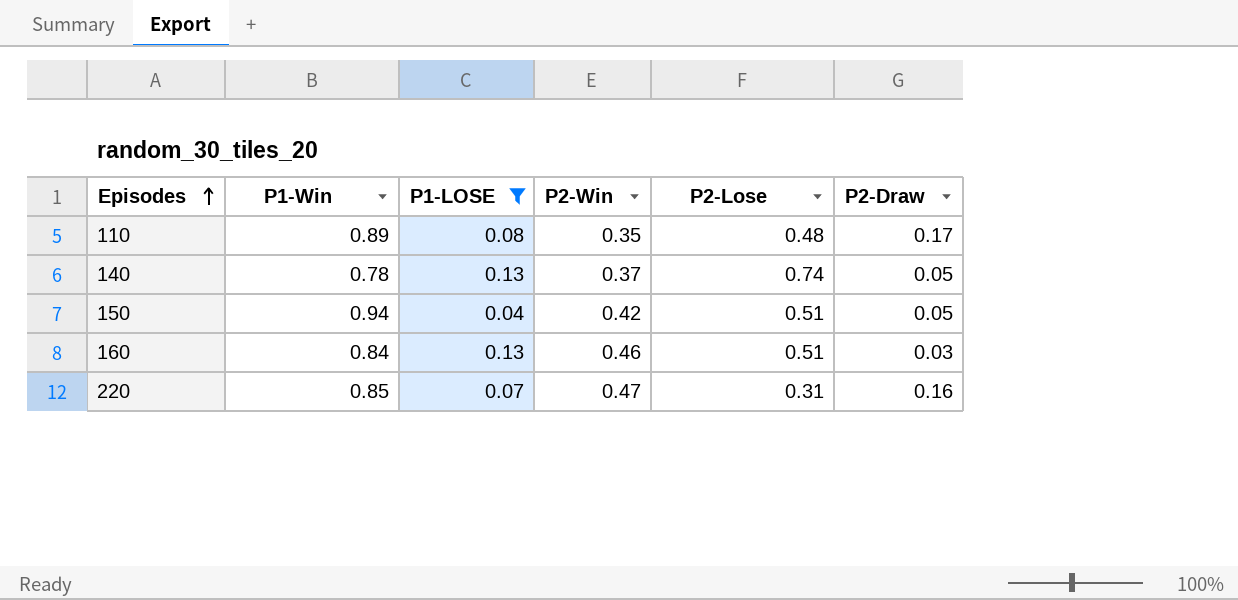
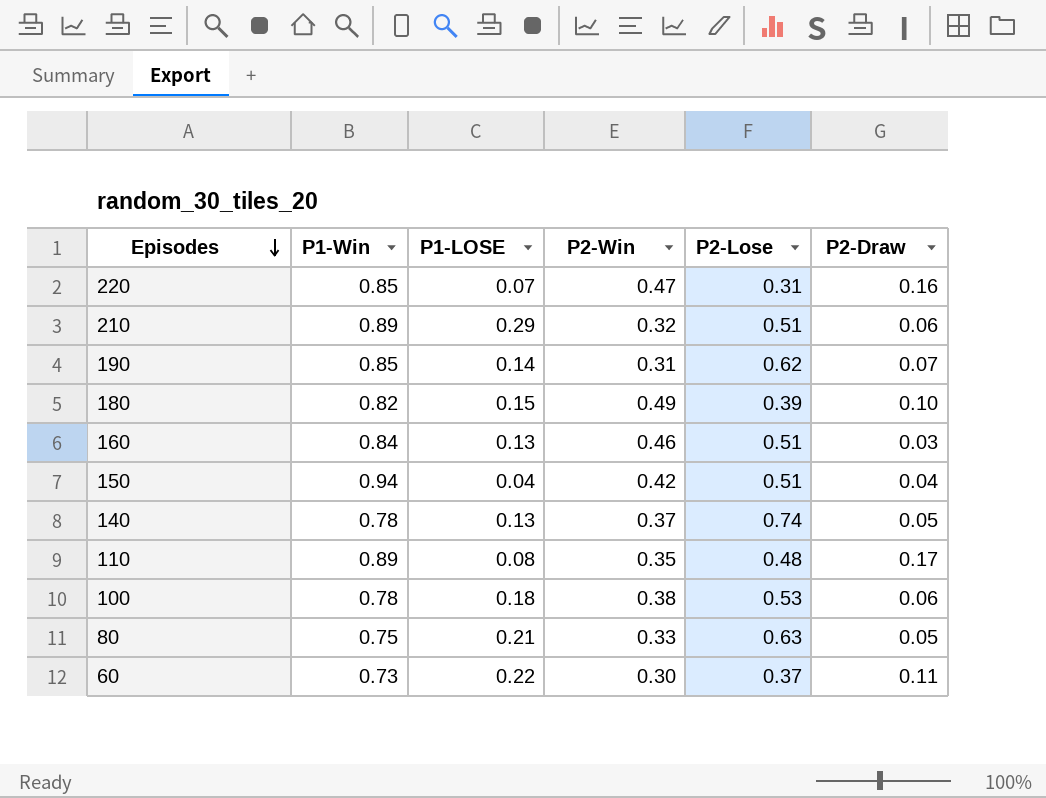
filter: P1-LOSE <= 0.13 -> none
row order: Episodes ascending -> Episodes descending
150 | P2-Draw: 0.05 -> 0.04

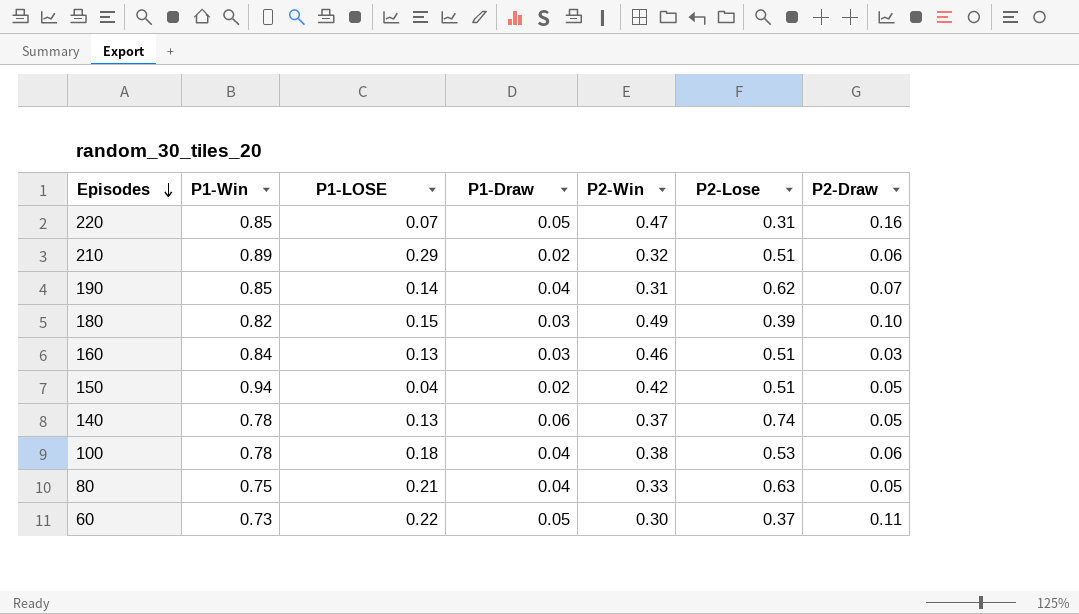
column P1-Draw | position: none -> 4
row 110: 0.89 | 0.08 | 0.35 | 0.48 | 0.17 -> none
150 | P2-Draw: 0.04 -> 0.05

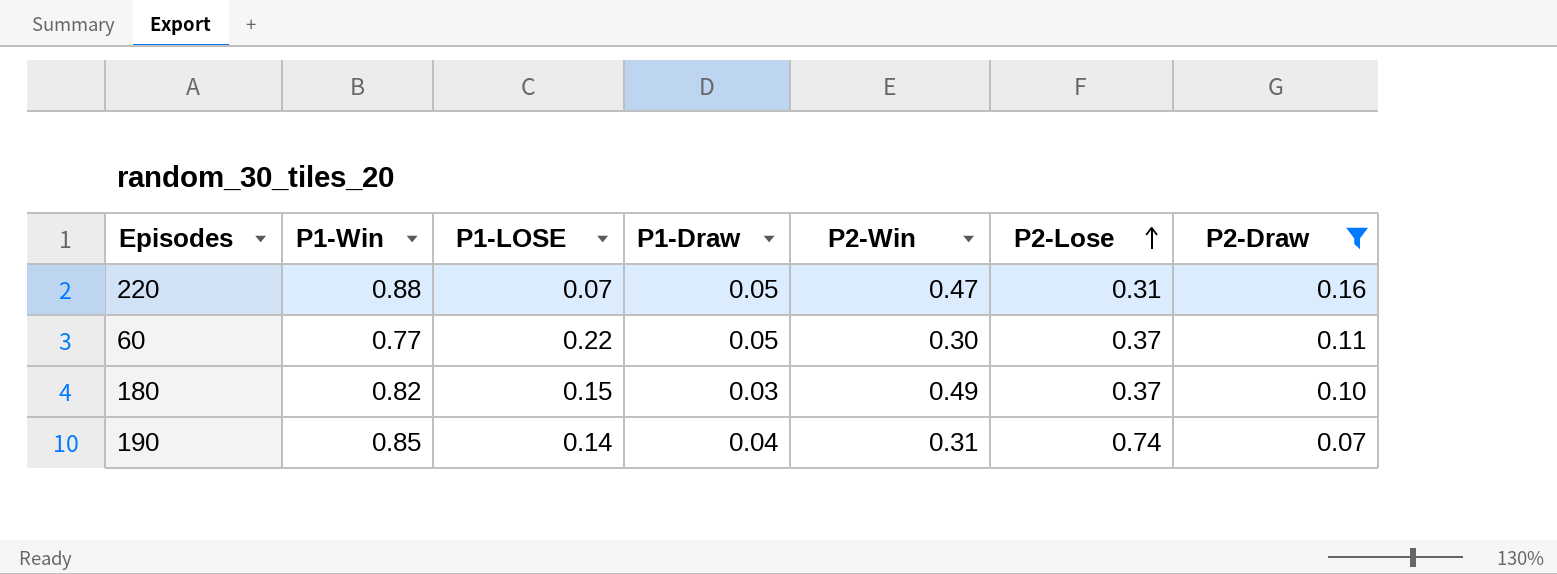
filter: none -> P2-Draw >= 0.07
row order: Episodes descending -> P2-Lose ascending
220 | P1-Win: 0.85 -> 0.88
60 | P1-Win: 0.73 -> 0.77
180 | P2-Lose: 0.39 -> 0.37
190 | P2-Lose: 0.62 -> 0.74

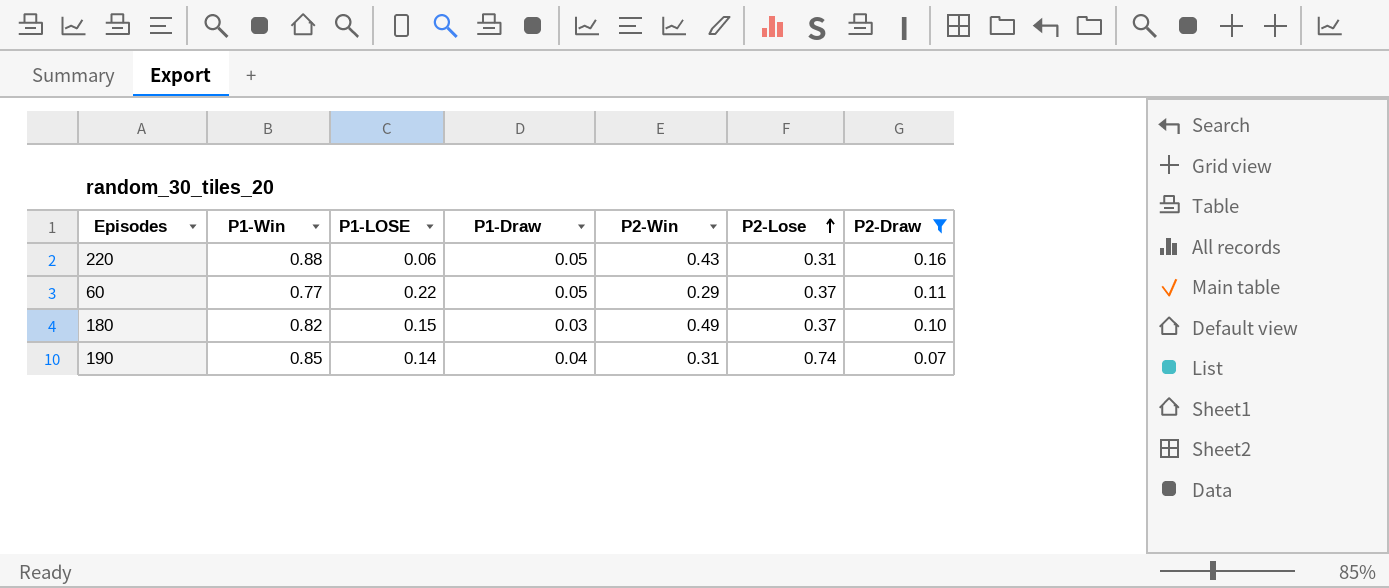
220 | P1-LOSE: 0.07 -> 0.06
220 | P2-Win: 0.47 -> 0.43
60 | P2-Win: 0.30 -> 0.29

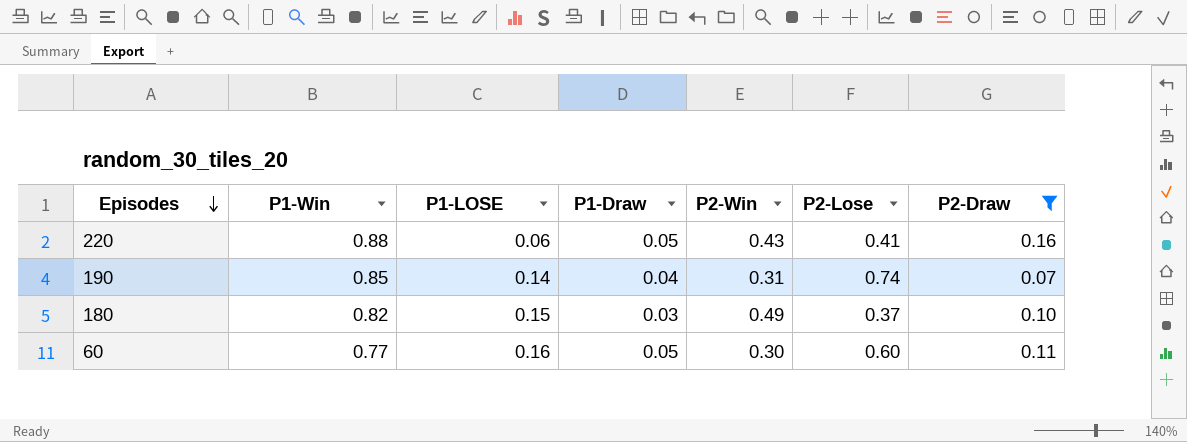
row order: P2-Lose ascending -> Episodes descending
220 | P2-Lose: 0.31 -> 0.41
60 | P1-LOSE: 0.22 -> 0.16
60 | P2-Win: 0.29 -> 0.30
60 | P2-Lose: 0.37 -> 0.60

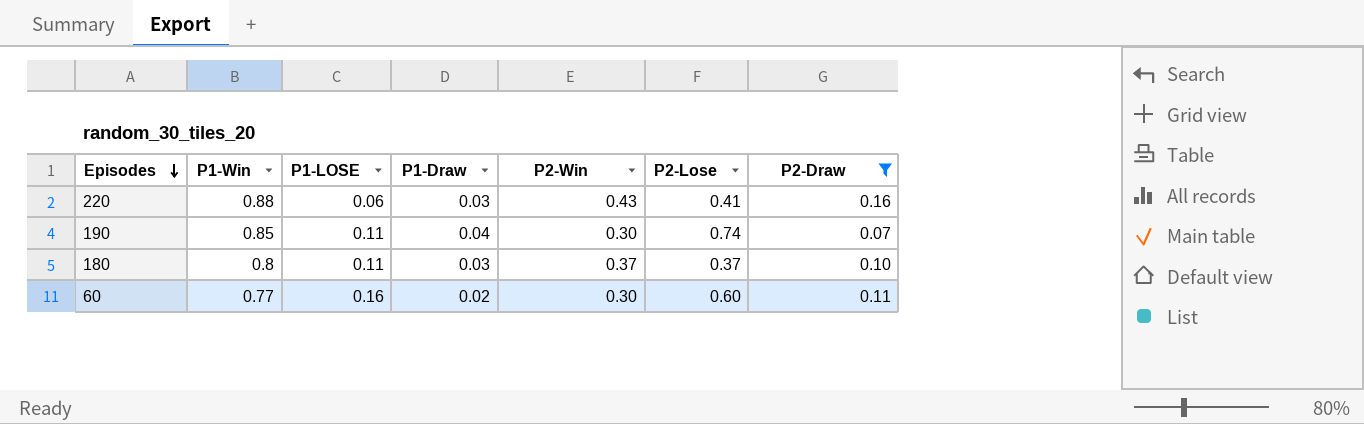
220 | P1-Draw: 0.05 -> 0.03
190 | P1-LOSE: 0.14 -> 0.11
190 | P2-Win: 0.31 -> 0.30
180 | P1-Win: 0.82 -> 0.8
180 | P1-LOSE: 0.15 -> 0.11
180 | P2-Win: 0.49 -> 0.37
60 | P1-Draw: 0.05 -> 0.02

